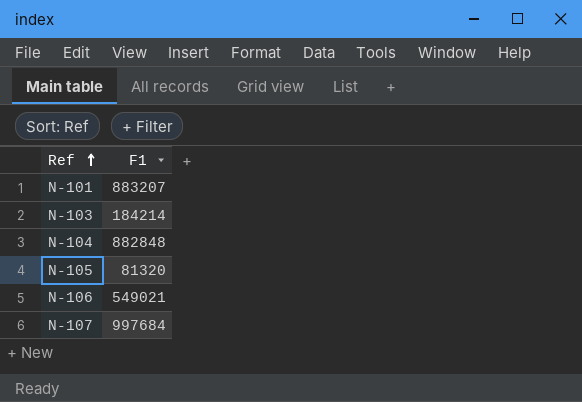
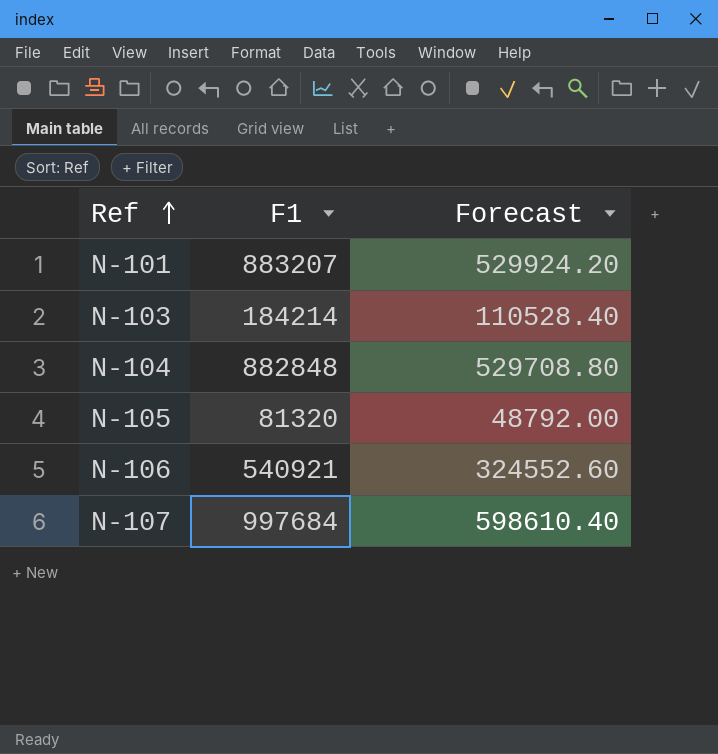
column Forecast | formula: none -> [F1] * 0.6
N-106 | F1: 549021 -> 540921

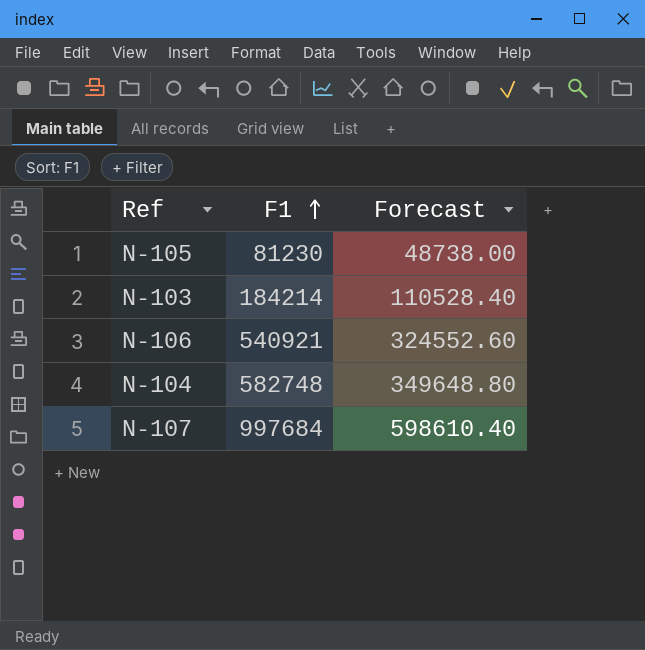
row order: Ref ascending -> F1 ascending
row N-101: 883207 | 529924.20 -> none
N-105 | F1: 81320 -> 81230
N-105 | Forecast: 48792.00 -> 48738.00
N-104 | F1: 882848 -> 582748
N-104 | Forecast: 529708.80 -> 349648.80

